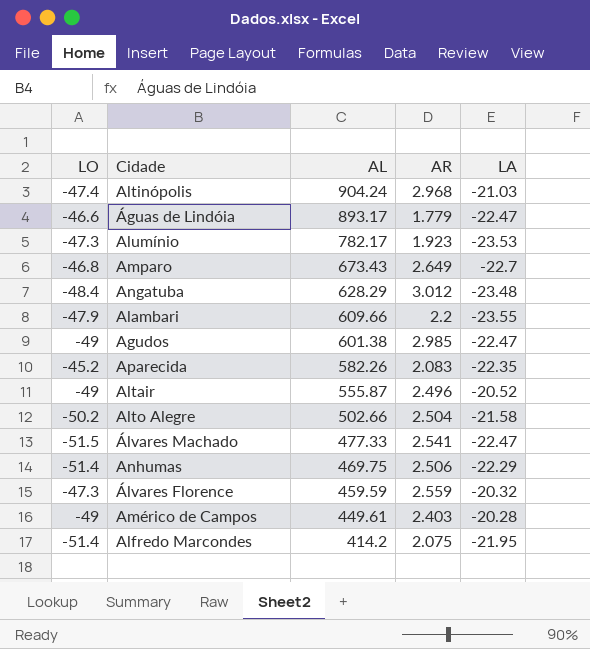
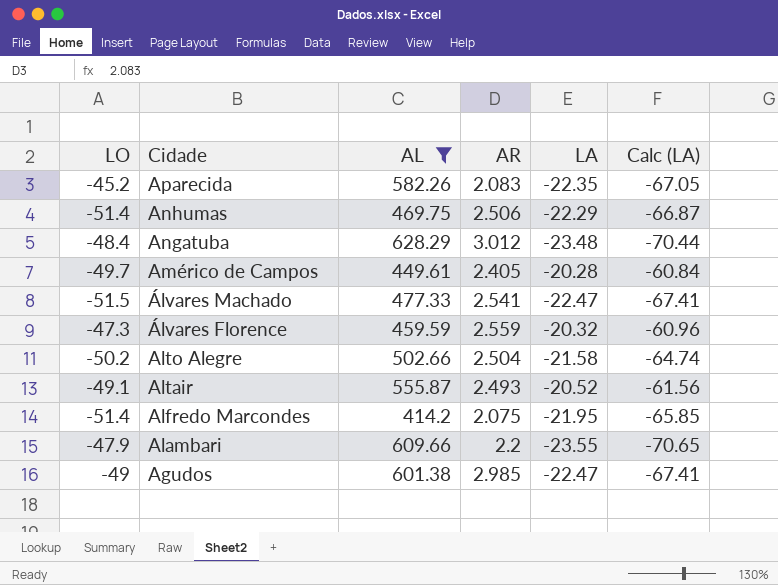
filter: none -> AL <= 628.29
row order: AL descending -> Cidade descending
column Calc (LA) | formula: none -> [LA] * 3
Américo de Campos | LO: -49 -> -49.7
Américo de Campos | AR: 2.403 -> 2.405
Altair | LO: -49 -> -49.1
Altair | AR: 2.496 -> 2.493

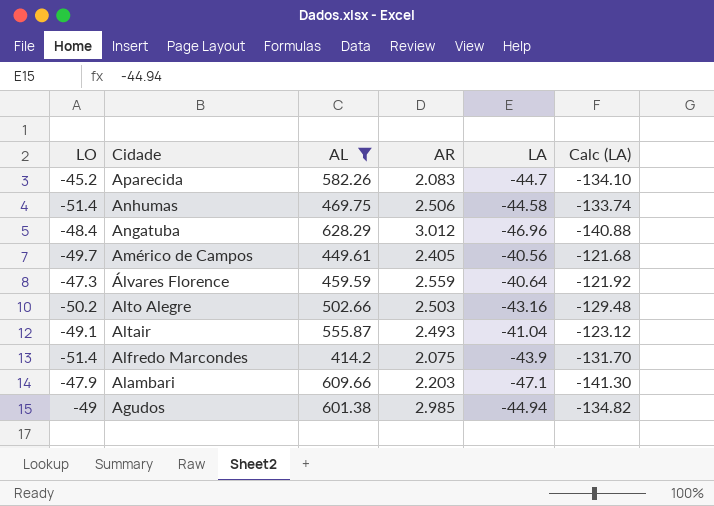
row Álvares Machado: -51.5 | 477.33 | 2.541 | -22.47 | -67.41 -> none
Aparecida | LA: -22.35 -> -44.7
Aparecida | Calc (LA): -67.05 -> -134.10
Anhumas | LA: -22.29 -> -44.58
Anhumas | Calc (LA): -66.87 -> -133.74
Angatuba | LA: -23.48 -> -46.96
Angatuba | Calc (LA): -70.44 -> -140.88
Américo de Campos | LA: -20.28 -> -40.56
Américo de Campos | Calc (LA): -60.84 -> -121.68
Álvares Florence | LA: -20.32 -> -40.64
Álvares Florence | Calc (LA): -60.96 -> -121.92
Alto Alegre | AR: 2.504 -> 2.503
Alto Alegre | LA: -21.58 -> -43.16
Alto Alegre | Calc (LA): -64.74 -> -129.48
Altair | LA: -20.52 -> -41.04
Altair | Calc (LA): -61.56 -> -123.12
Alfredo Marcondes | LA: -21.95 -> -43.9
Alfredo Marcondes | Calc (LA): -65.85 -> -131.70
Alambari | AR: 2.2 -> 2.203
Alambari | LA: -23.55 -> -47.1
Alambari | Calc (LA): -70.65 -> -141.30
Agudos | LA: -22.47 -> -44.94
Agudos | Calc (LA): -67.41 -> -134.82

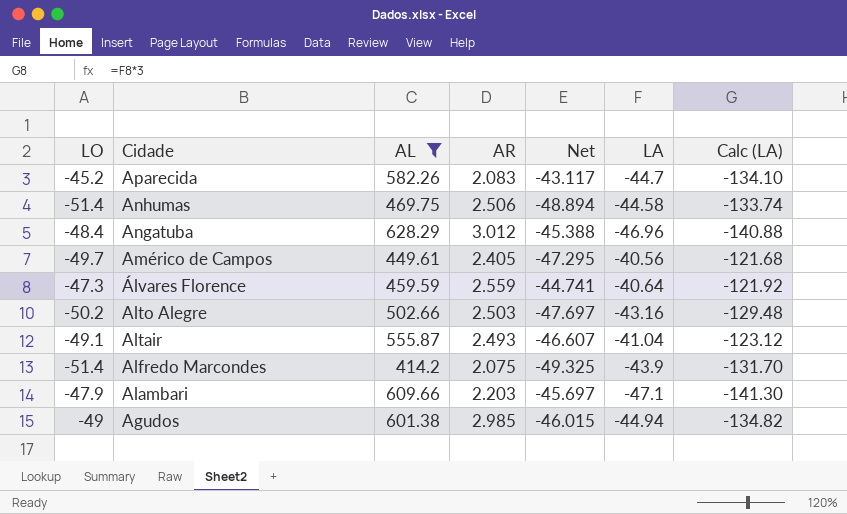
column Net | formula: none -> [LO] + [AR]

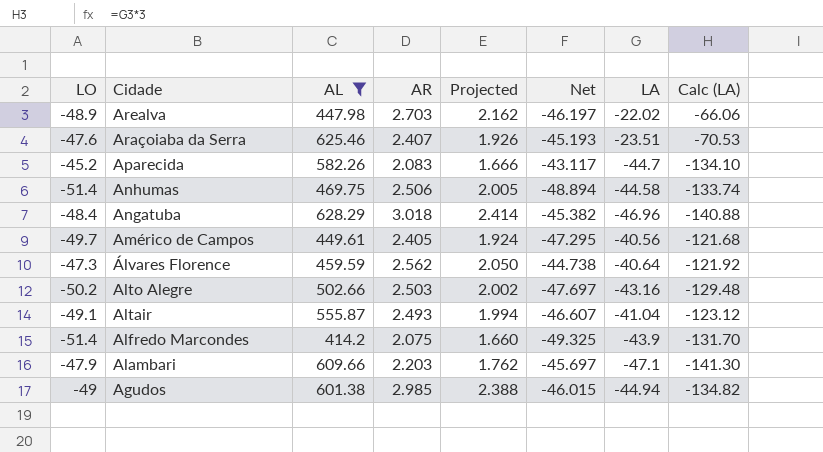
column Projected | formula: none -> [AR] * 0.8
row Arealva: none -> -48.9 | 447.98 | 2.703 | 2.162 | -46.197 | -22.02 | -66.06
row Araçoiaba da Serra: none -> -47.6 | 625.46 | 2.407 | 1.926 | -45.193 | -23.51 | -70.53
Angatuba | AR: 3.012 -> 3.018
Angatuba | Net: -45.388 -> -45.382
Álvares Florence | AR: 2.559 -> 2.562
Álvares Florence | Net: -44.741 -> -44.738

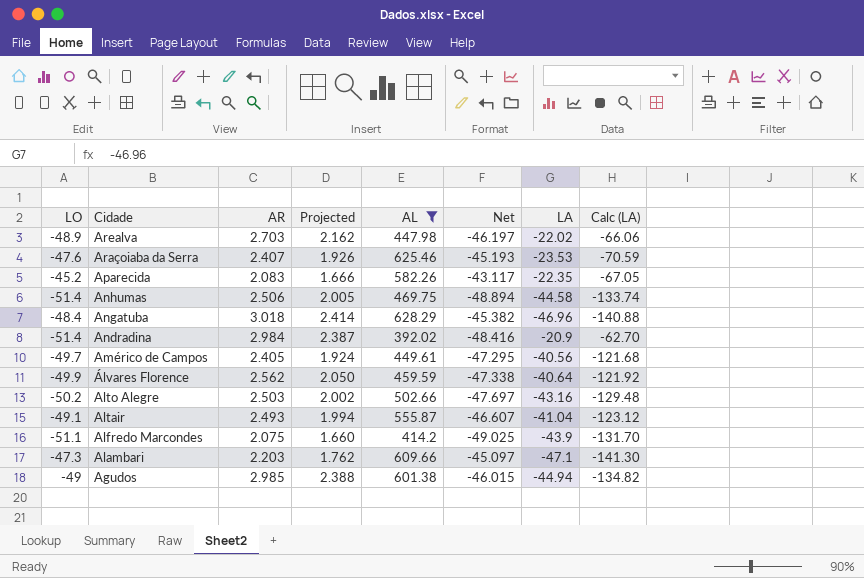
column AL | position: 3 -> 5
Araçoiaba da Serra | LA: -23.51 -> -23.53
Araçoiaba da Serra | Calc (LA): -70.53 -> -70.59
Aparecida | LA: -44.7 -> -22.35
Aparecida | Calc (LA): -134.10 -> -67.05
row Andradina: none -> -51.4 | 2.984 | 2.387 | 392.02 | -48.416 | -20.9 | -62.70
Álvares Florence | LO: -47.3 -> -49.9
Álvares Florence | Net: -44.738 -> -47.338
Alfredo Marcondes | LO: -51.4 -> -51.1
Alfredo Marcondes | Net: -49.325 -> -49.025
Alambari | LO: -47.9 -> -47.3
Alambari | Net: -45.697 -> -45.097

